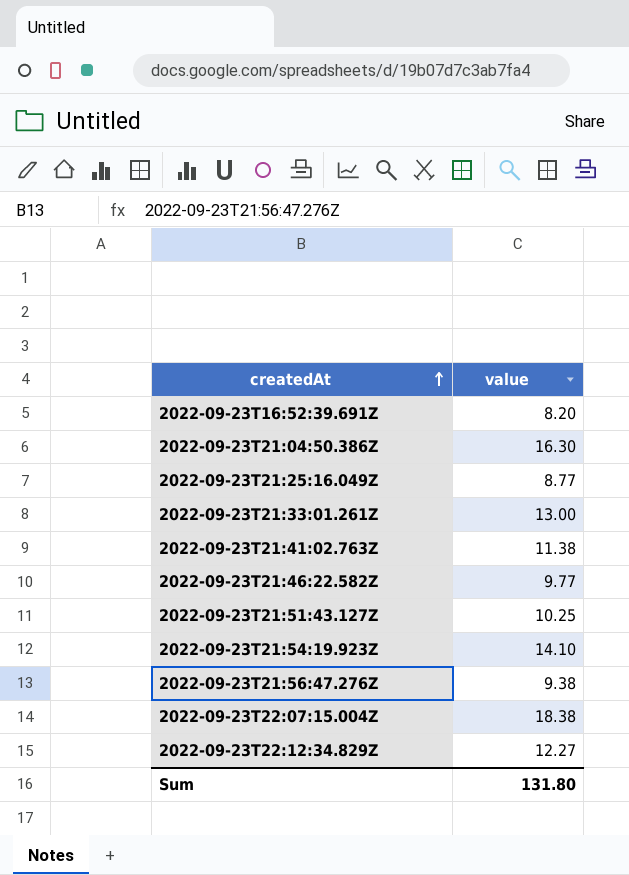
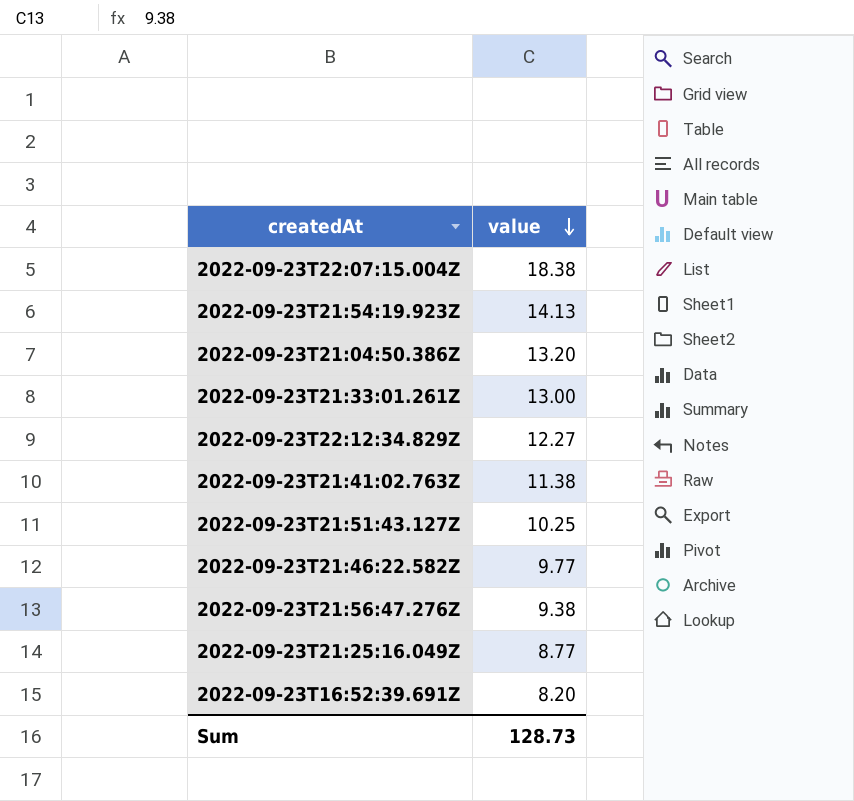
row order: createdAt ascending -> value descending
2022-09-23T21:54:19.923Z | value: 14.10 -> 14.13
2022-09-23T21:04:50.386Z | value: 16.30 -> 13.20
Sum | value: 131.80 -> 128.73

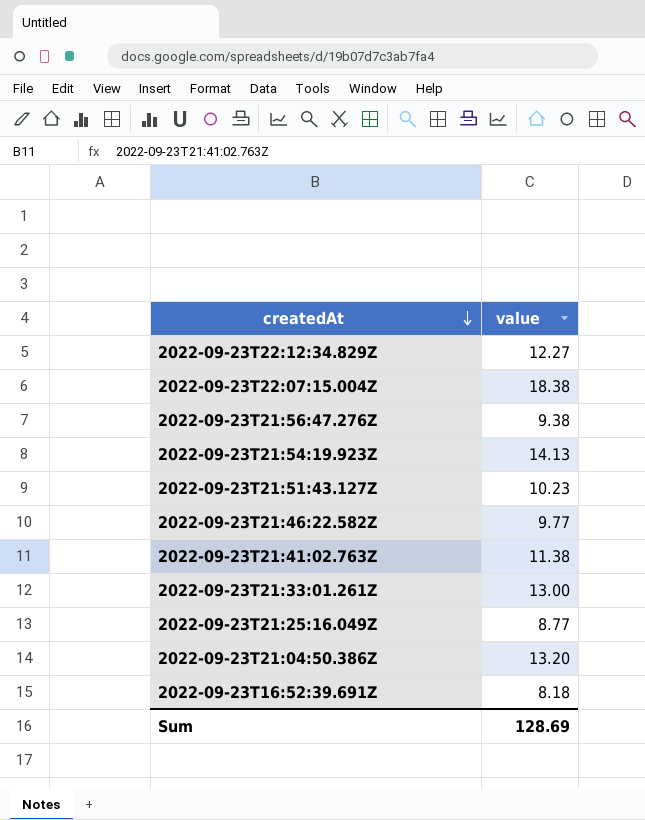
row order: value descending -> createdAt descending
2022-09-23T21:51:43.127Z | value: 10.25 -> 10.23
2022-09-23T16:52:39.691Z | value: 8.20 -> 8.18
Sum | value: 128.73 -> 128.69

